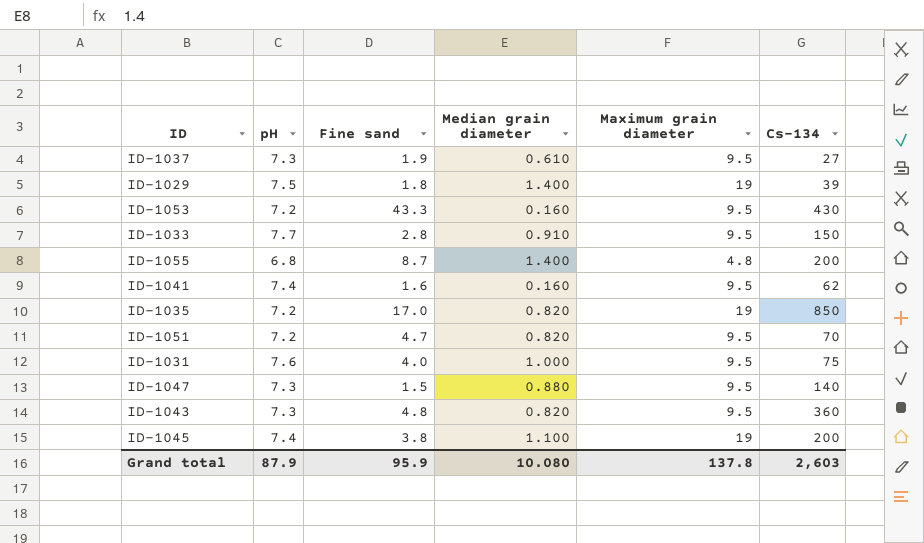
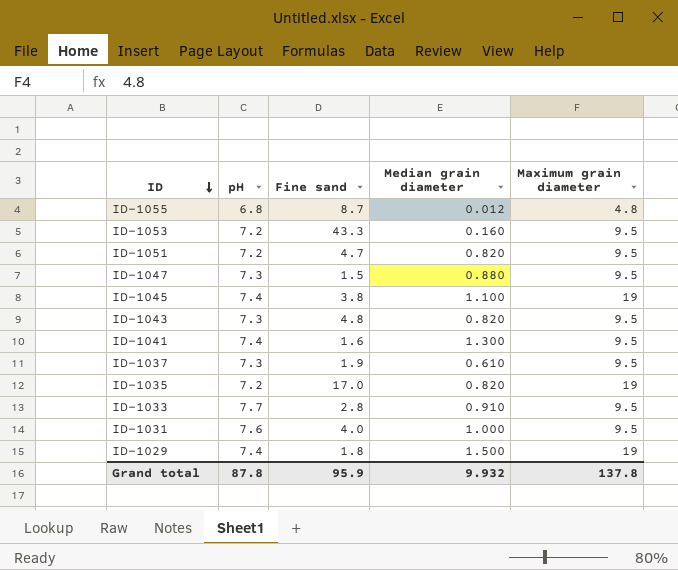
row order: none -> ID descending
column Cs-134 | position: 6 -> none
ID-1055 | Median grain diameter: 1.400 -> 0.012
ID-1041 | Median grain diameter: 0.160 -> 1.300
ID-1029 | pH: 7.5 -> 7.4
ID-1029 | Median grain diameter: 1.400 -> 1.500
Grand total | pH: 87.9 -> 87.8
Grand total | Median grain diameter: 10.080 -> 9.932

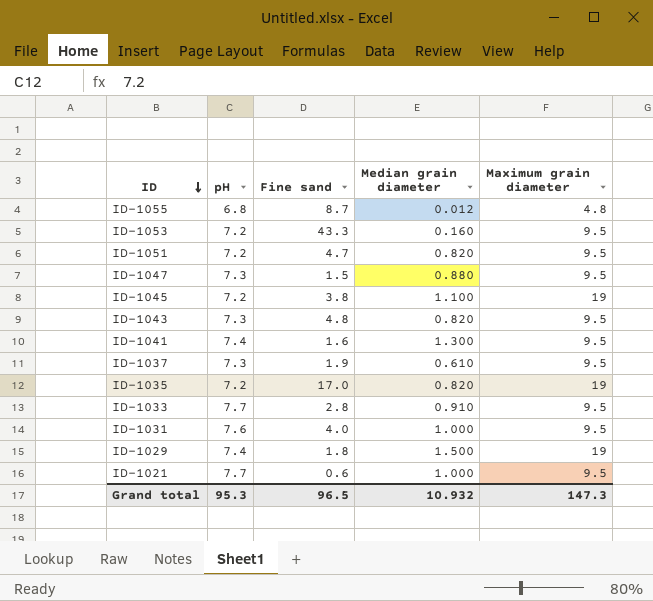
ID-1045 | pH: 7.4 -> 7.2
row ID-1021: none -> 7.7 | 0.6 | 1.000 | 9.5
Grand total | pH: 87.8 -> 95.3
Grand total | Fine sand: 95.9 -> 96.5
Grand total | Median grain diameter: 9.932 -> 10.932
Grand total | Maximum grain diameter: 137.8 -> 147.3

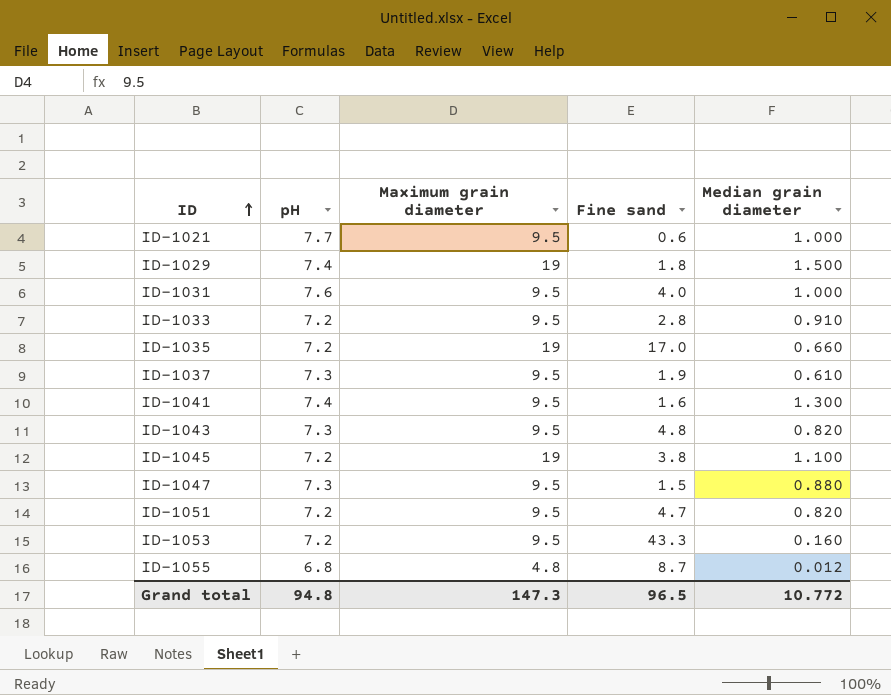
row order: ID descending -> ID ascending
column Maximum grain diameter | position: 5 -> 3
ID-1033 | pH: 7.7 -> 7.2
ID-1035 | Median grain diameter: 0.820 -> 0.660
Grand total | pH: 95.3 -> 94.8
Grand total | Median grain diameter: 10.932 -> 10.772

